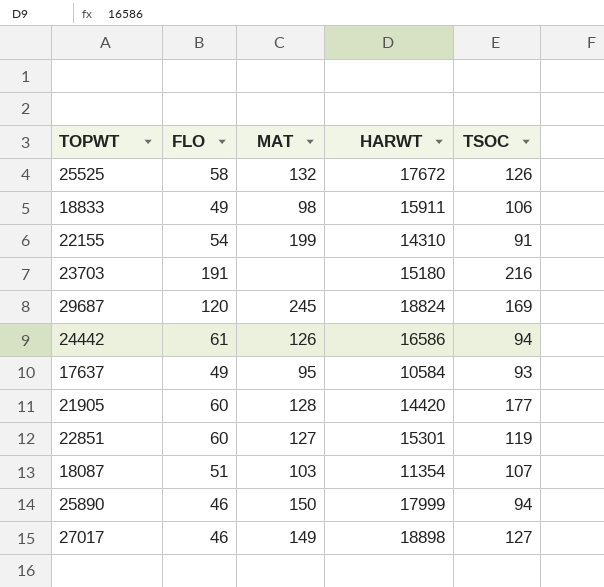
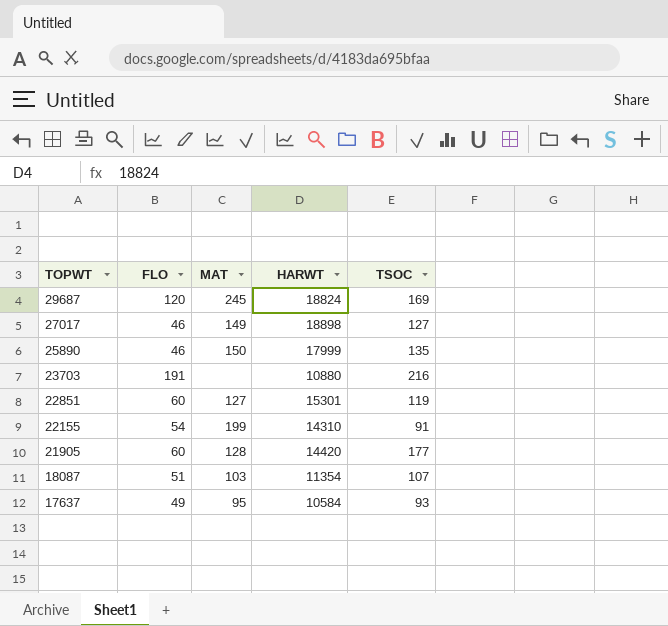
row order: none -> TOPWT descending
row 25525: 58 | 132 | 17672 | 126 -> none
row 18833: 49 | 98 | 15911 | 106 -> none
row 24442: 61 | 126 | 16586 | 94 -> none
25890 | TSOC: 94 -> 135
23703 | HARWT: 15180 -> 10880

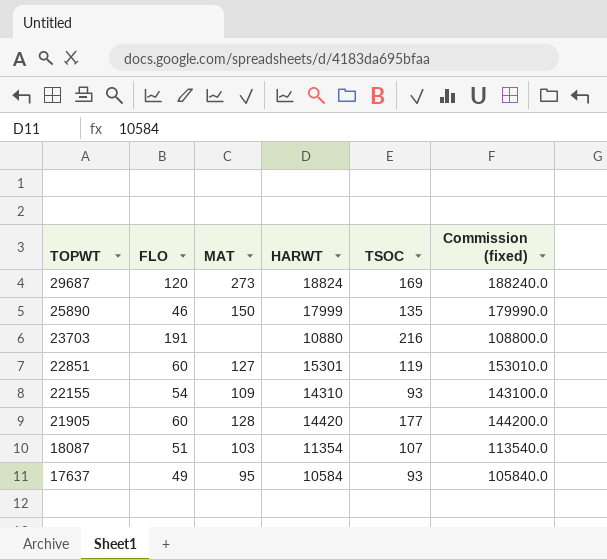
column Commission (fixed) | formula: none -> [HARWT] * 10
row 27017: 46 | 149 | 18898 | 127 -> none
29687 | MAT: 245 -> 273
22155 | MAT: 199 -> 109
22155 | TSOC: 91 -> 93

